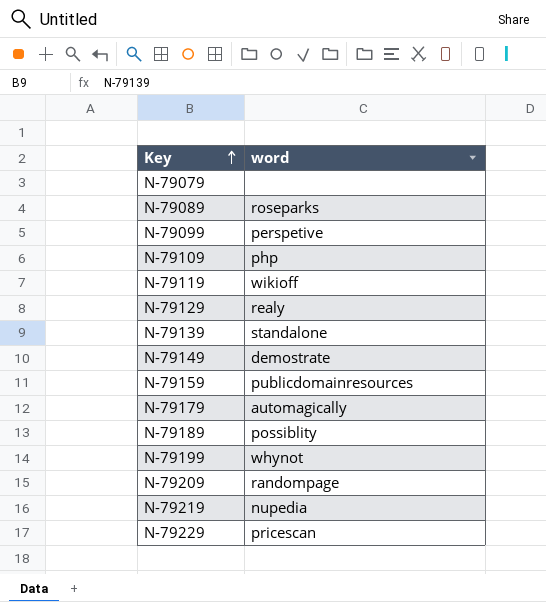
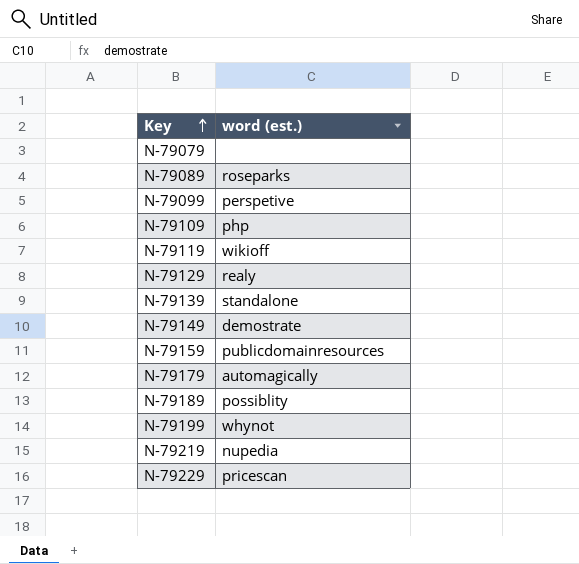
column name: word -> word (est.)
row N-79209: randompage -> none

